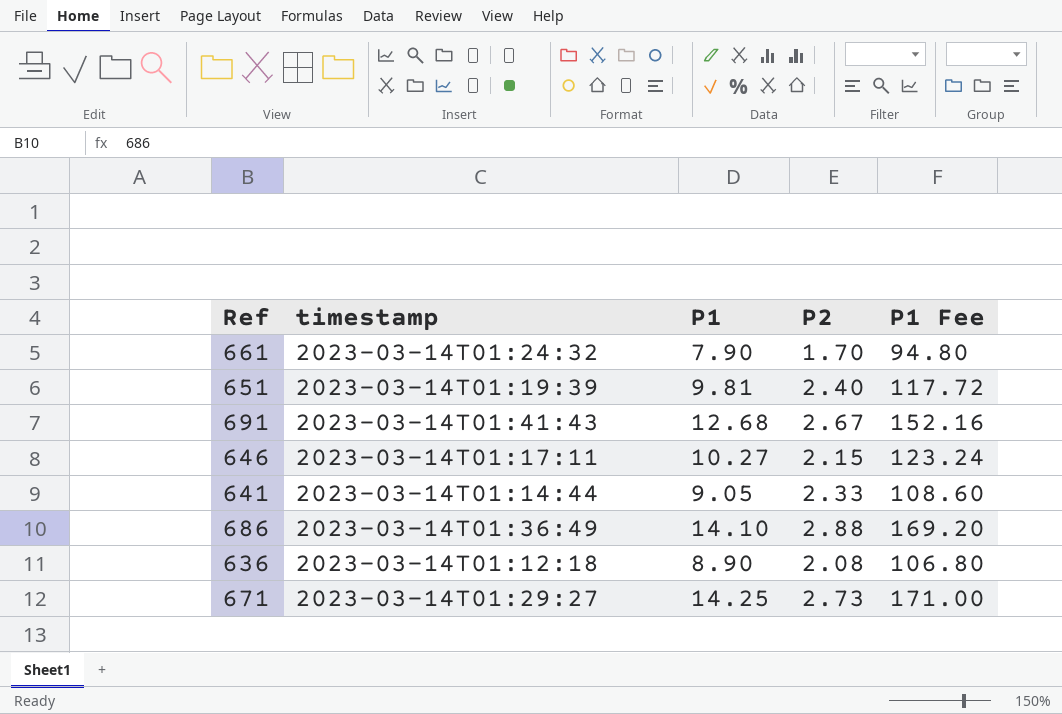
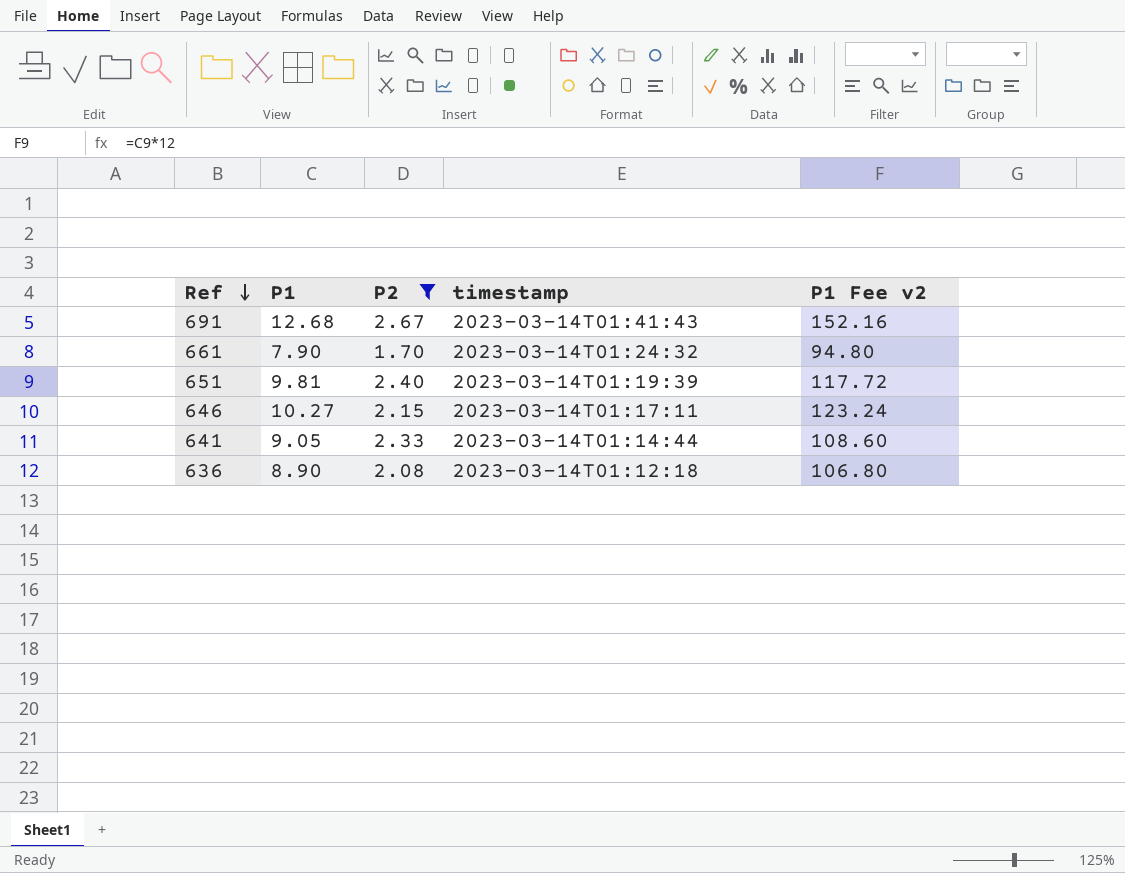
filter: none -> P2 <= 2.67
row order: none -> Ref descending
column timestamp | position: 2 -> 4
column name: P1 Fee -> P1 Fee v2

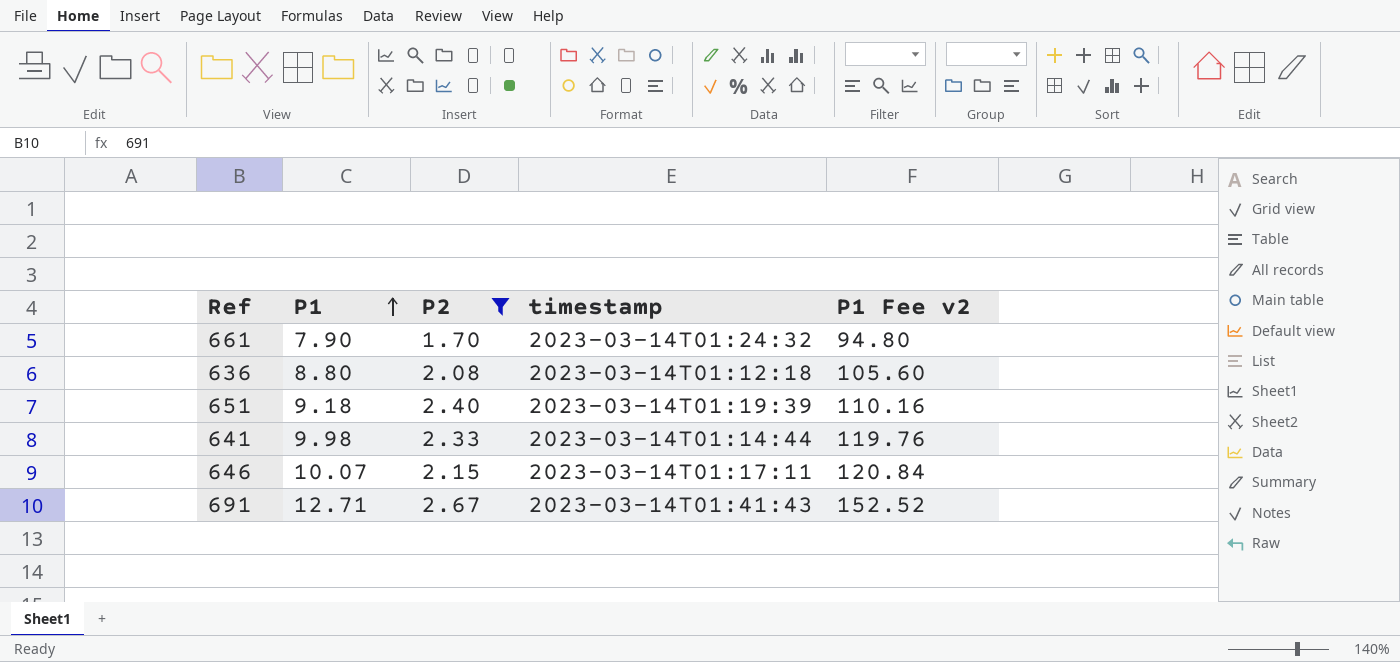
row order: Ref descending -> P1 ascending
636 | P1: 8.90 -> 8.80
636 | P1 Fee v2: 106.80 -> 105.60
651 | P1: 9.81 -> 9.18
651 | P1 Fee v2: 117.72 -> 110.16
641 | P1: 9.05 -> 9.98
641 | P1 Fee v2: 108.60 -> 119.76
646 | P1: 10.27 -> 10.07
646 | P1 Fee v2: 123.24 -> 120.84
691 | P1: 12.68 -> 12.71
691 | P1 Fee v2: 152.16 -> 152.52

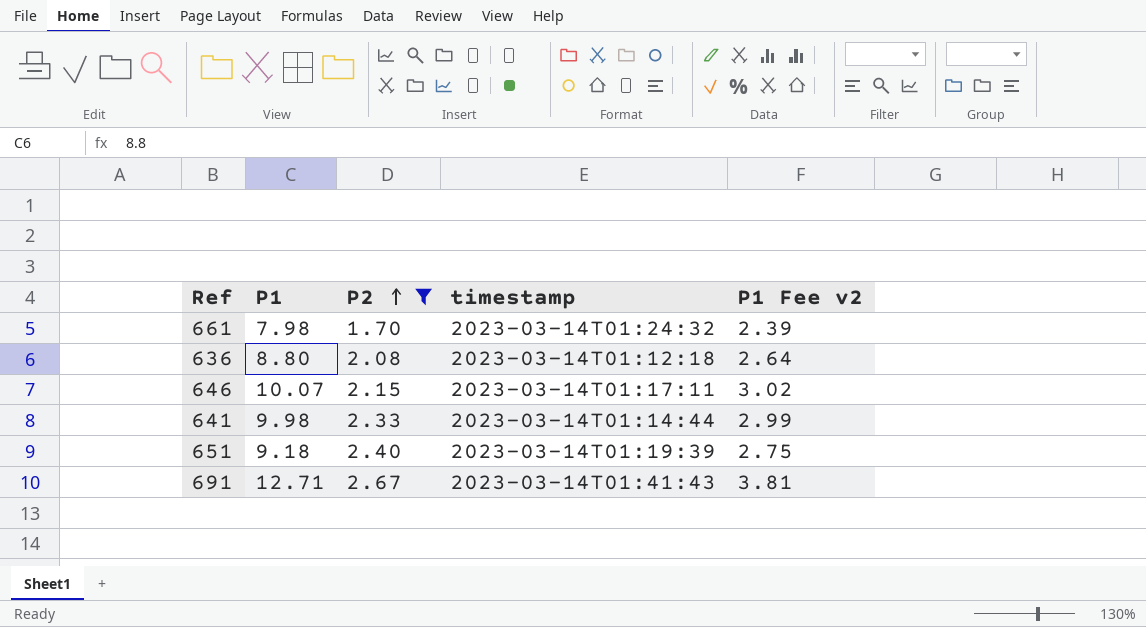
row order: P1 ascending -> P2 ascending
column P1 Fee v2 | formula: [P1] * 12 -> [P1] * 0.3
661 | P1: 7.90 -> 7.98

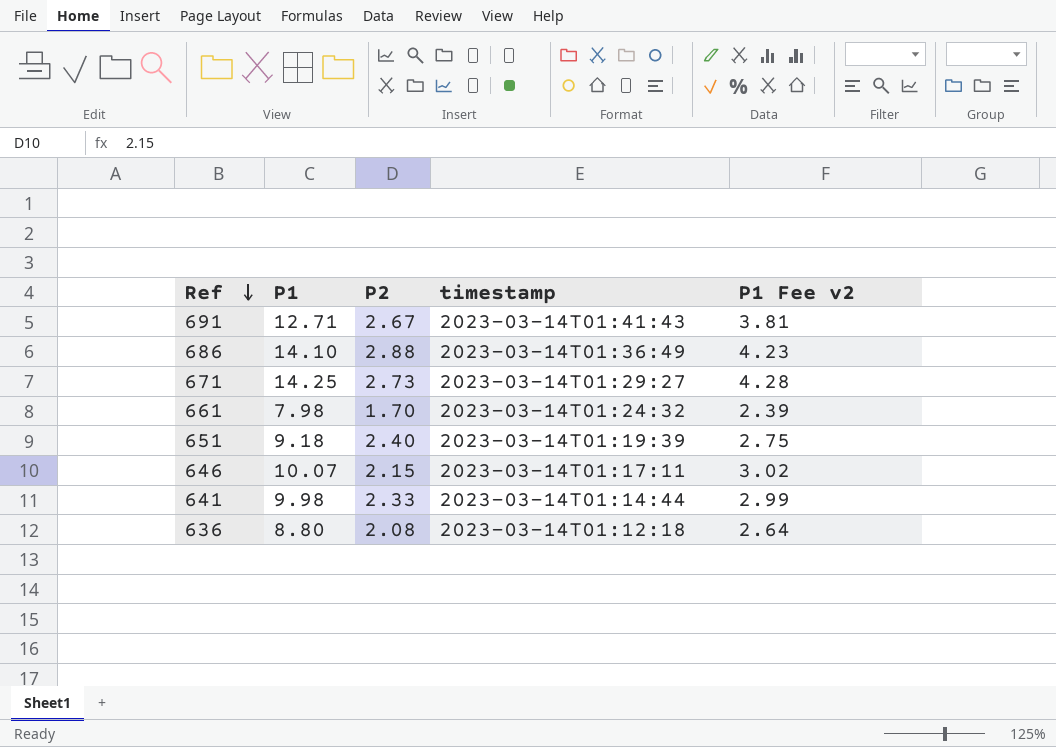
filter: P2 <= 2.67 -> none
row order: P2 ascending -> Ref descending

